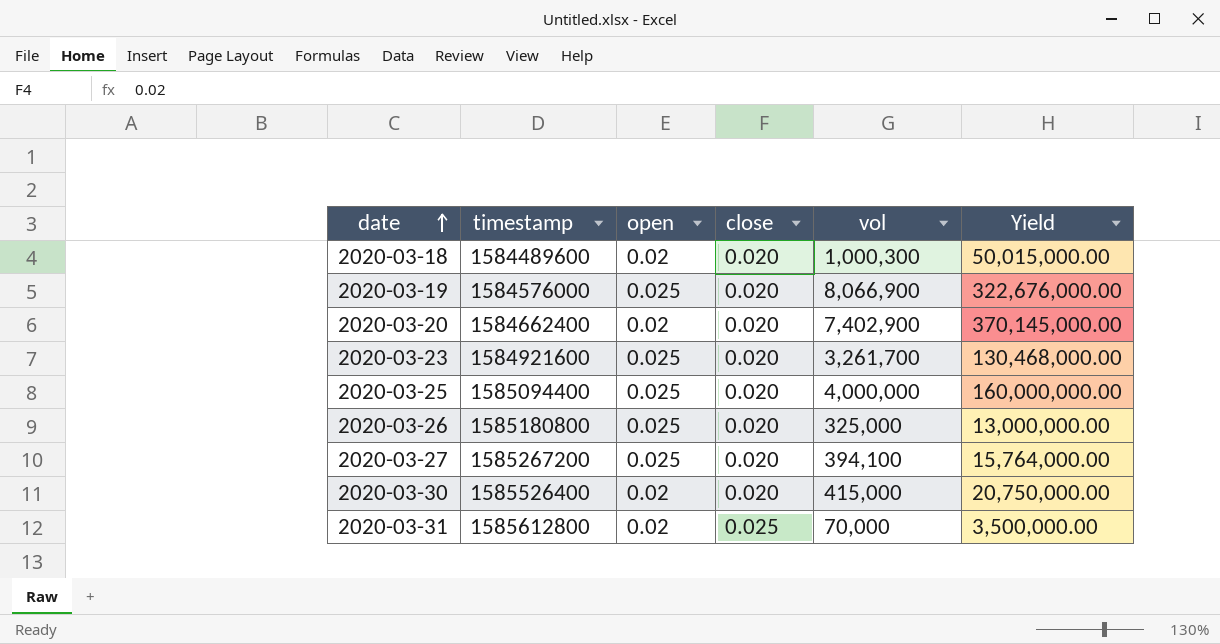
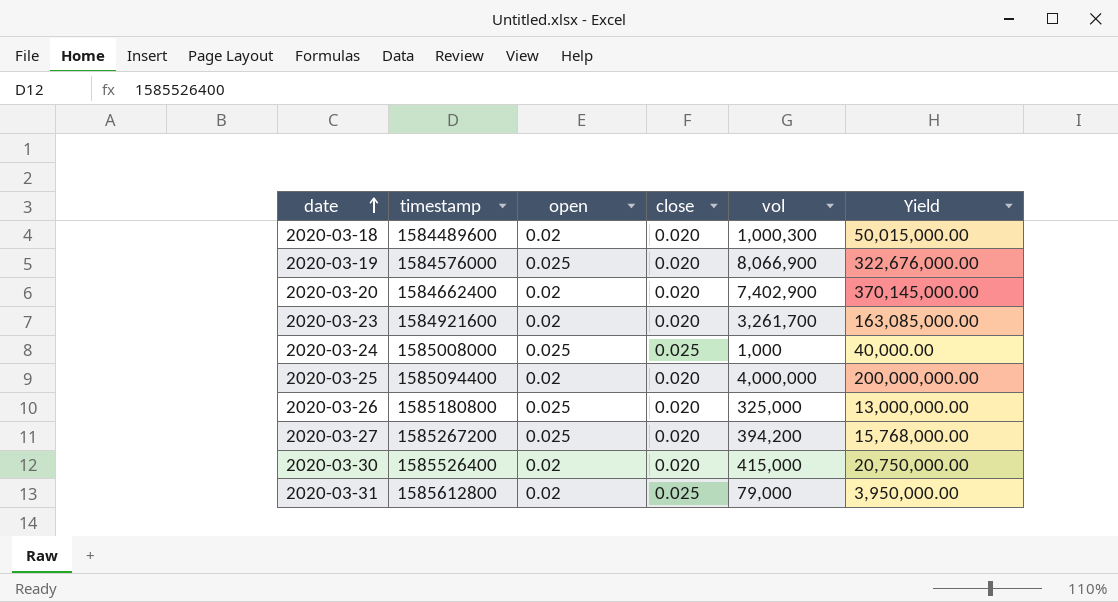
2020-03-23 | open: 0.025 -> 0.02
2020-03-23 | Yield: 130,468,000.00 -> 163,085,000.00
row 2020-03-24: none -> 1585008000 | 0.025 | 0.025 | 1,000 | 40,000.00
2020-03-25 | open: 0.025 -> 0.02
2020-03-25 | Yield: 160,000,000.00 -> 200,000,000.00
2020-03-27 | vol: 394,100 -> 394,200
2020-03-27 | Yield: 15,764,000.00 -> 15,768,000.00
2020-03-31 | vol: 70,000 -> 79,000
2020-03-31 | Yield: 3,500,000.00 -> 3,950,000.00

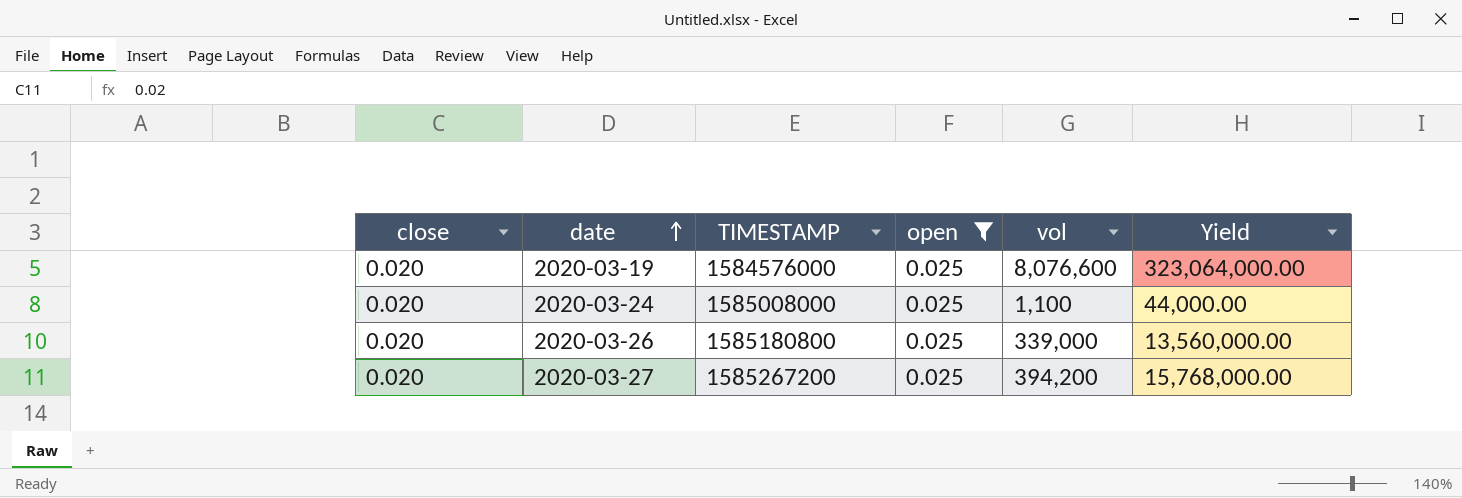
filter: none -> open = 0.025
column close | position: 4 -> 1
column name: timestamp -> TIMESTAMP
2020-03-19 | vol: 8,066,900 -> 8,076,600
2020-03-19 | Yield: 322,676,000.00 -> 323,064,000.00
2020-03-24 | close: 0.025 -> 0.020
2020-03-24 | vol: 1,000 -> 1,100
2020-03-24 | Yield: 40,000.00 -> 44,000.00
2020-03-26 | vol: 325,000 -> 339,000
2020-03-26 | Yield: 13,000,000.00 -> 13,560,000.00

